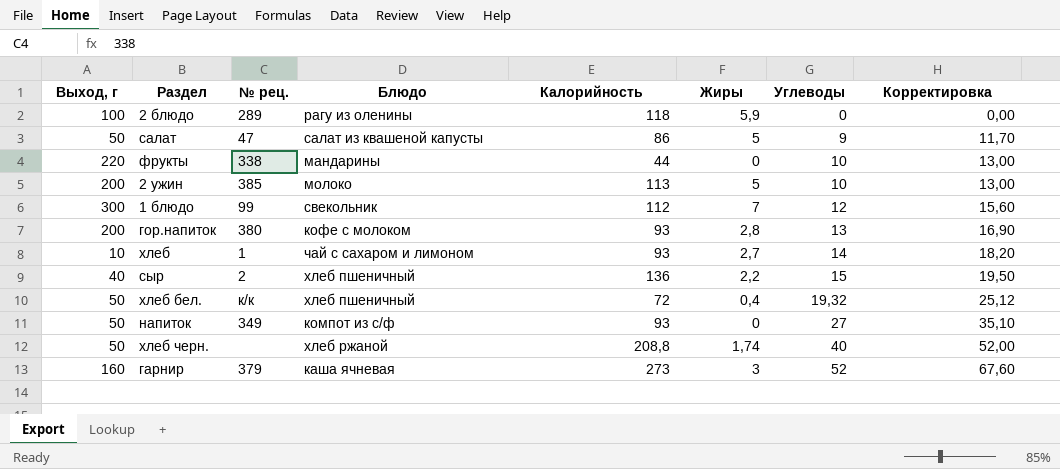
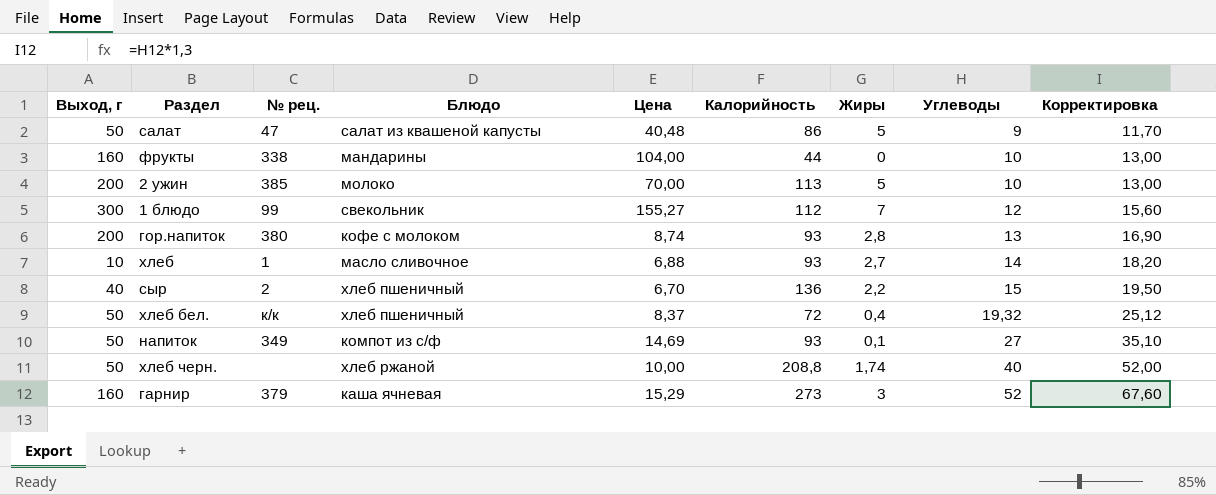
column Цена | position: none -> 5
row 2 блюдо: 100 | 289 | рагу из оленины | 118 | 5,9 | 0 | 0,00 -> none
фрукты | Выход, г: 220 -> 160
хлеб | Блюдо: чай с сахаром и лимоном -> масло сливочное
напиток | Жиры: 0 -> 0,1

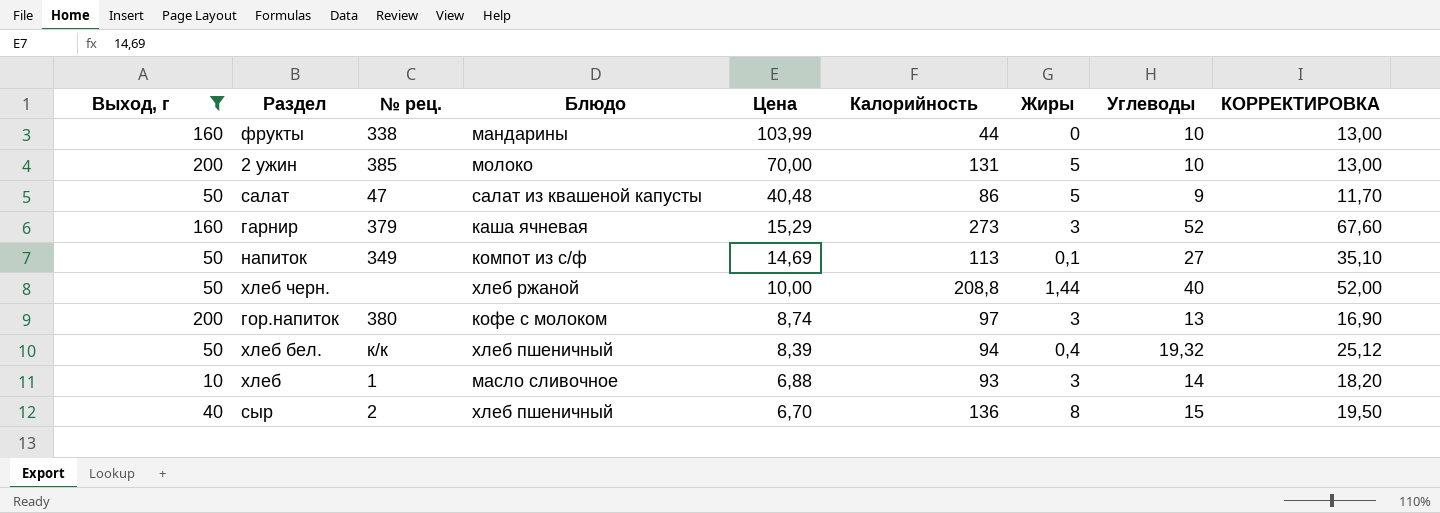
filter: none -> Выход, г != 300
row order: Углеводы ascending -> Цена descending
column name: Корректировка -> КОРРЕКТИРОВКА
фрукты | Цена: 104,00 -> 103,99
2 ужин | Калорийность: 113 -> 131
напиток | Калорийность: 93 -> 113
хлеб черн. | Жиры: 1,74 -> 1,44
гор.напиток | Калорийность: 93 -> 97
гор.напиток | Жиры: 2,8 -> 3
хлеб бел. | Цена: 8,37 -> 8,39
хлеб бел. | Калорийность: 72 -> 94
хлеб | Жиры: 2,7 -> 3
сыр | Жиры: 2,2 -> 8

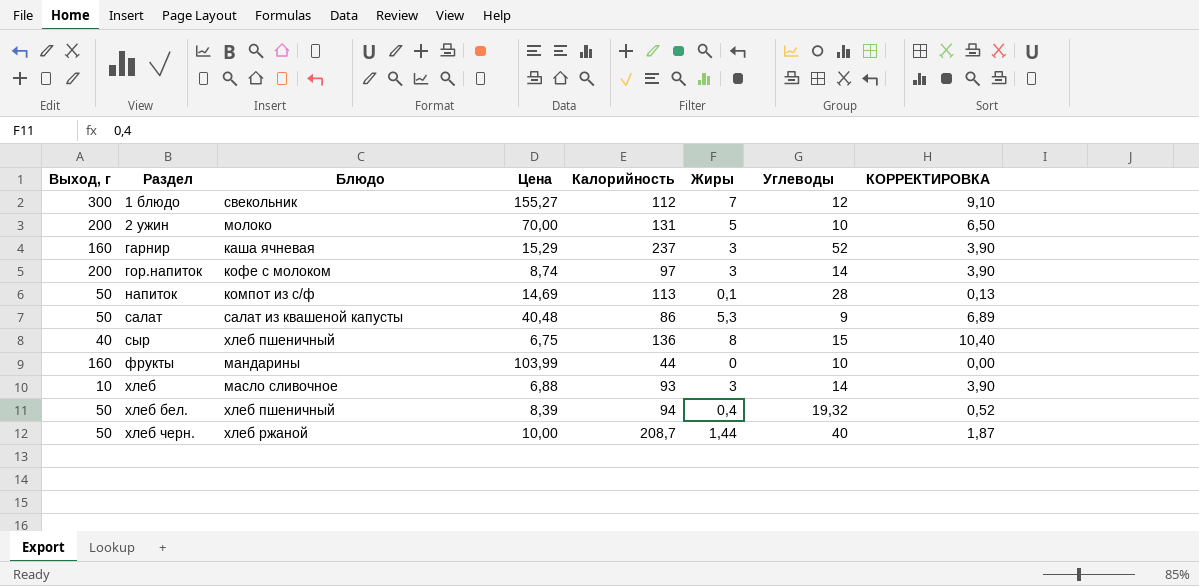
filter: Выход, г != 300 -> none
row order: Цена descending -> Раздел ascending
column № рец. | position: 3 -> none
column КОРРЕКТИРОВКА | formula: [Углеводы] * 1,3 -> [Жиры] * 1,3
гарнир | Калорийность: 273 -> 237
гор.напиток | Углеводы: 13 -> 14
напиток | Углеводы: 27 -> 28
салат | Жиры: 5 -> 5,3
сыр | Цена: 6,70 -> 6,75
хлеб черн. | Калорийность: 208,8 -> 208,7

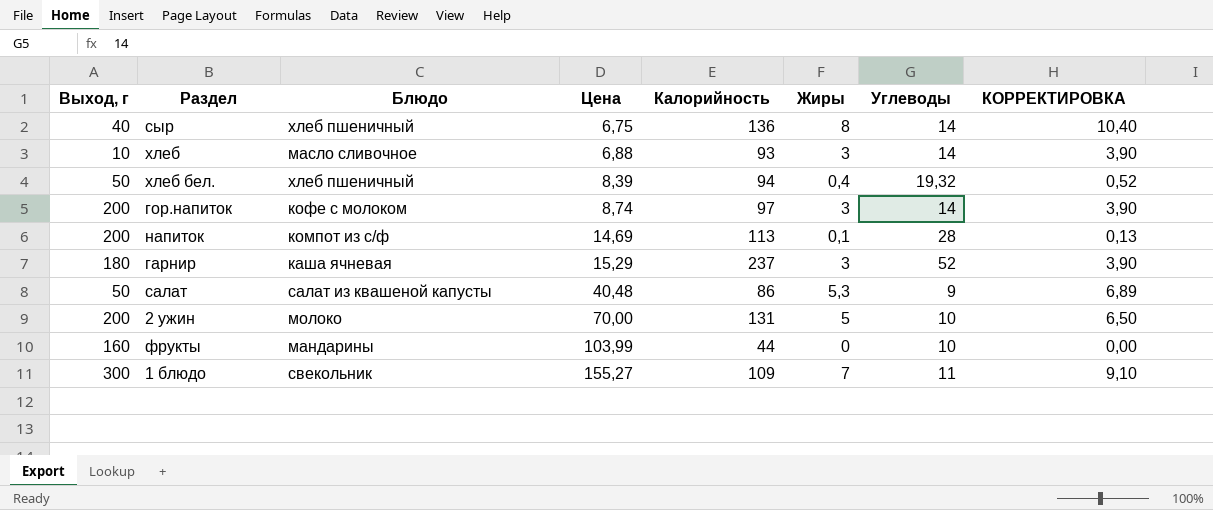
row order: Раздел ascending -> Цена ascending
row хлеб черн.: 50 | хлеб ржаной | 10,00 | 208,7 | 1,44 | 40 | 1,87 -> none
сыр | Углеводы: 15 -> 14
напиток | Выход, г: 50 -> 200
гарнир | Выход, г: 160 -> 180
1 блюдо | Калорийность: 112 -> 109
1 блюдо | Углеводы: 12 -> 11

